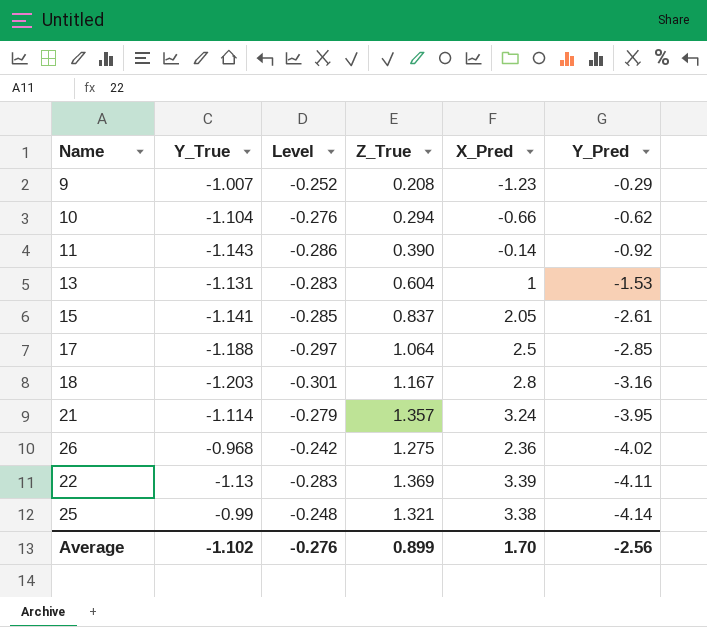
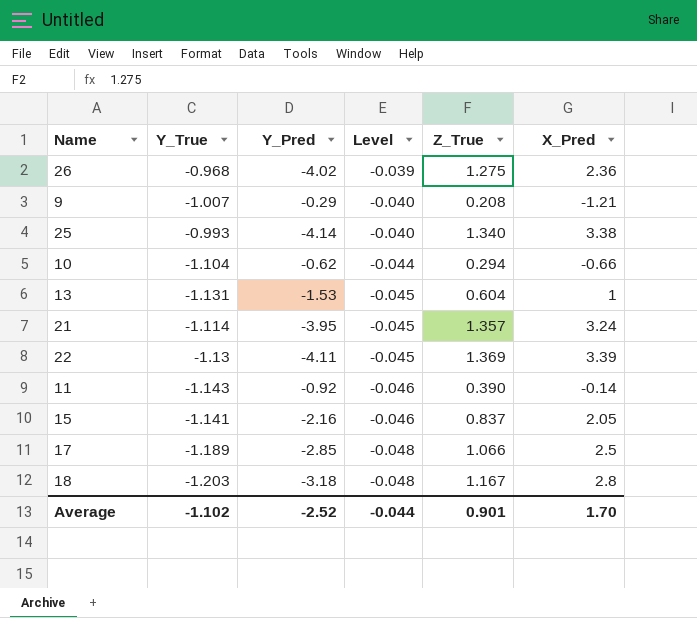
row order: Y_Pred descending -> Level descending
column Y_Pred | position: 6 -> 3
column Level | formula: [Y_True] * 0.25 -> [Y_True] * 0.04
9 | X_Pred: -1.23 -> -1.21
25 | Y_True: -0.99 -> -0.993
25 | Z_True: 1.321 -> 1.340
15 | Y_Pred: -2.61 -> -2.16
17 | Y_True: -1.188 -> -1.189
17 | Z_True: 1.064 -> 1.066
18 | Y_Pred: -3.16 -> -3.18
Average | Y_Pred: -2.56 -> -2.52
Average | Level: -0.276 -> -0.044
Average | Z_True: 0.899 -> 0.901

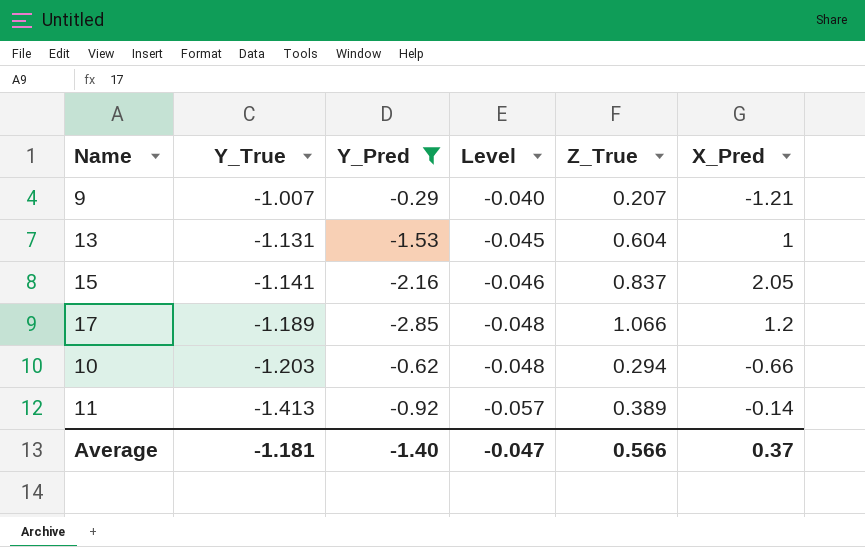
filter: none -> Y_Pred >= -2.85
row order: Level descending -> Y_True descending
9 | Z_True: 0.208 -> 0.207
17 | X_Pred: 2.5 -> 1.2
10 | Y_True: -1.104 -> -1.203
10 | Level: -0.044 -> -0.048
11 | Y_True: -1.143 -> -1.413
11 | Level: -0.046 -> -0.057
11 | Z_True: 0.390 -> 0.389
Average | Y_True: -1.102 -> -1.181
Average | Y_Pred: -2.52 -> -1.40
Average | Level: -0.044 -> -0.047
Average | Z_True: 0.901 -> 0.566
Average | X_Pred: 1.70 -> 0.37

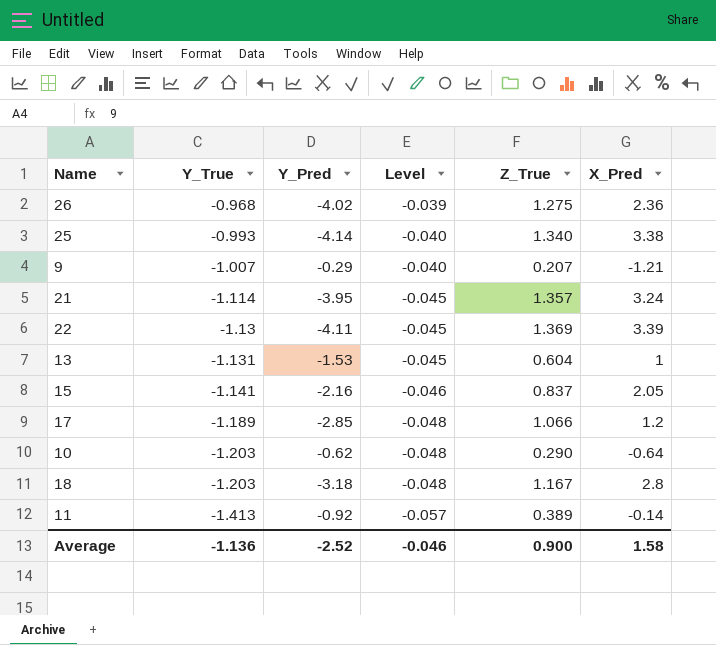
filter: Y_Pred >= -2.85 -> none
10 | Z_True: 0.294 -> 0.290
10 | X_Pred: -0.66 -> -0.64
Average | Y_True: -1.181 -> -1.136
Average | Y_Pred: -1.40 -> -2.52
Average | Level: -0.047 -> -0.046
Average | Z_True: 0.566 -> 0.900
Average | X_Pred: 0.37 -> 1.58

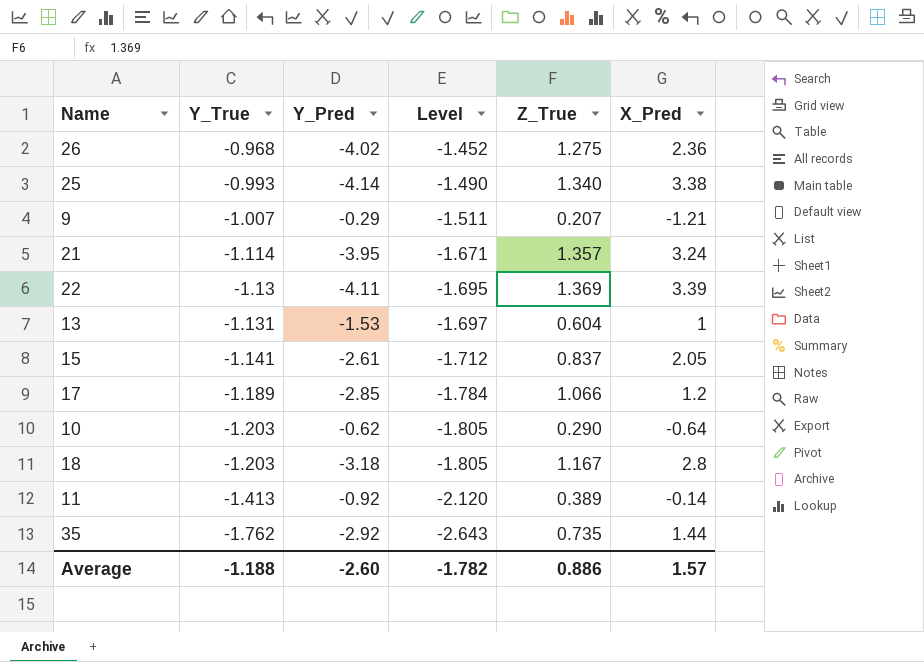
column Level | formula: [Y_True] * 0.04 -> [Y_True] * 1.5
15 | Y_Pred: -2.16 -> -2.61
row 35: none -> -1.762 | -2.92 | -2.643 | 0.735 | 1.44
Average | Y_True: -1.136 -> -1.188
Average | Y_Pred: -2.52 -> -2.60
Average | Level: -0.046 -> -1.782
Average | Z_True: 0.900 -> 0.886
Average | X_Pred: 1.58 -> 1.57

